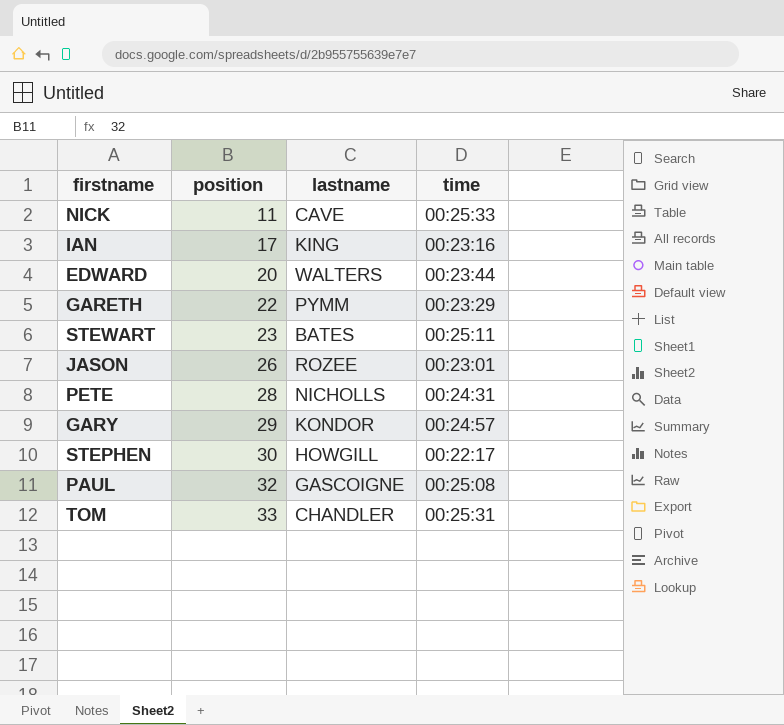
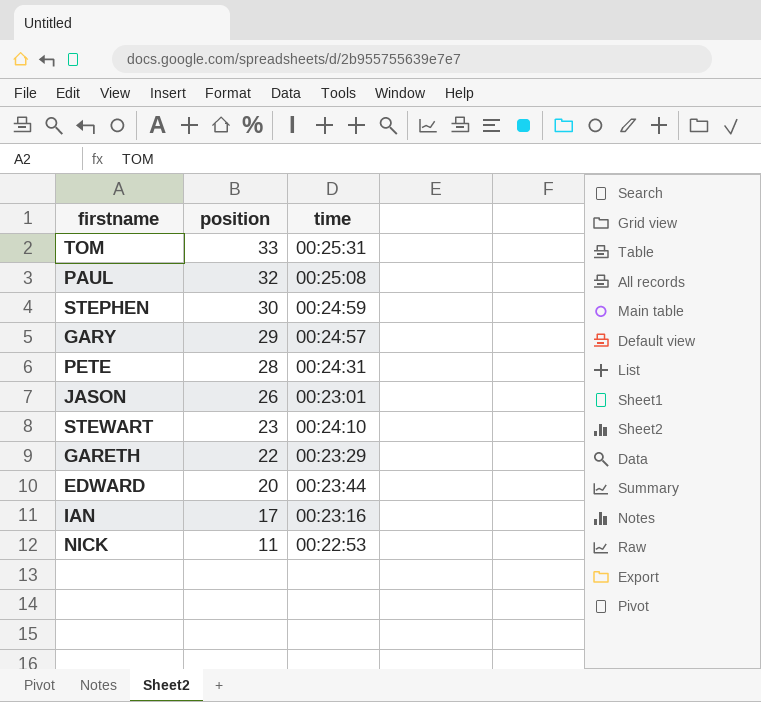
row order: position ascending -> position descending
column lastname | position: 3 -> none
STEPHEN | time: 00:22:17 -> 00:24:59
STEWART | time: 00:25:11 -> 00:24:10
NICK | time: 00:25:33 -> 00:22:53

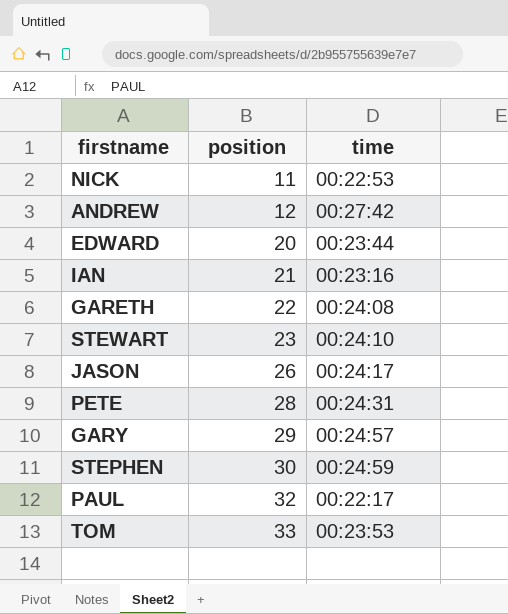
row order: position descending -> position ascending
row ANDREW: none -> 12 | 00:27:42
IAN | position: 17 -> 21
GARETH | time: 00:23:29 -> 00:24:08
JASON | time: 00:23:01 -> 00:24:17
PAUL | time: 00:25:08 -> 00:22:17
TOM | time: 00:25:31 -> 00:23:53

